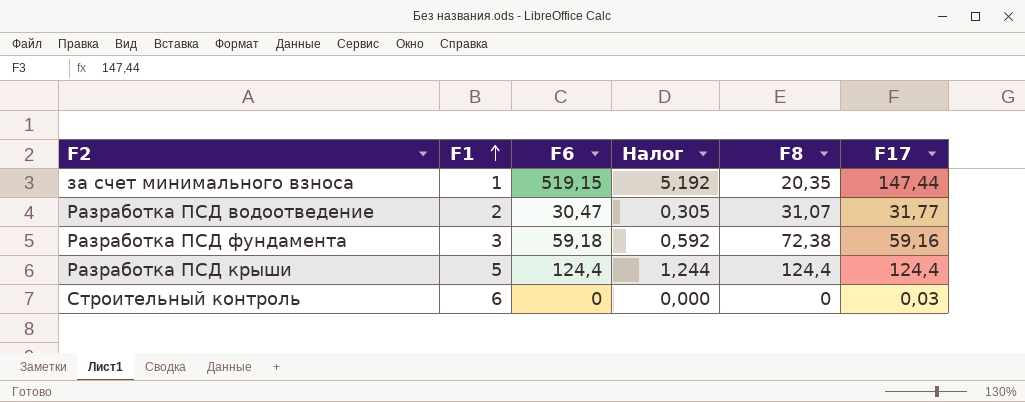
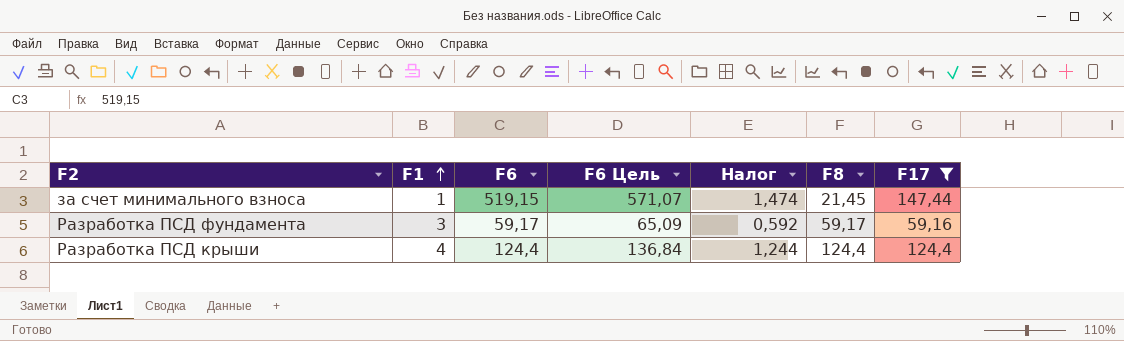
filter: none -> F17 >= 59,16
column F6 Цель | formula: none -> [F6] * 1,1
column Налог | formula: [F6] * 0,01 -> [F17] * 0,01
за счет минимального взноса | F8: 20,35 -> 21,45
Разработка ПСД фундамента | F6: 59,18 -> 59,17
Разработка ПСД фундамента | F8: 72,38 -> 59,17
Разработка ПСД крыши | F1: 5 -> 4

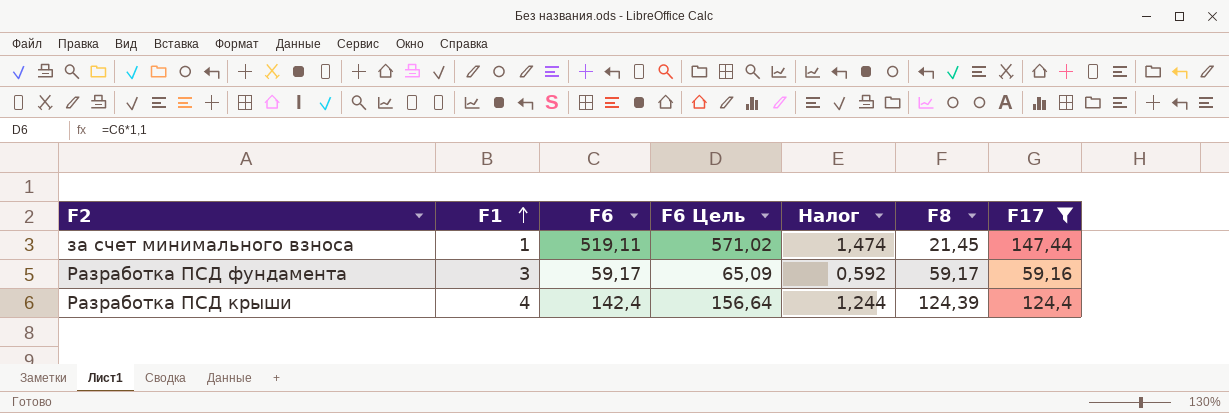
за счет минимального взноса | F6: 519,15 -> 519,11
за счет минимального взноса | F6 Цель: 571,07 -> 571,02
Разработка ПСД крыши | F6: 124,4 -> 142,4
Разработка ПСД крыши | F6 Цель: 136,84 -> 156,64
Разработка ПСД крыши | F8: 124,4 -> 124,39

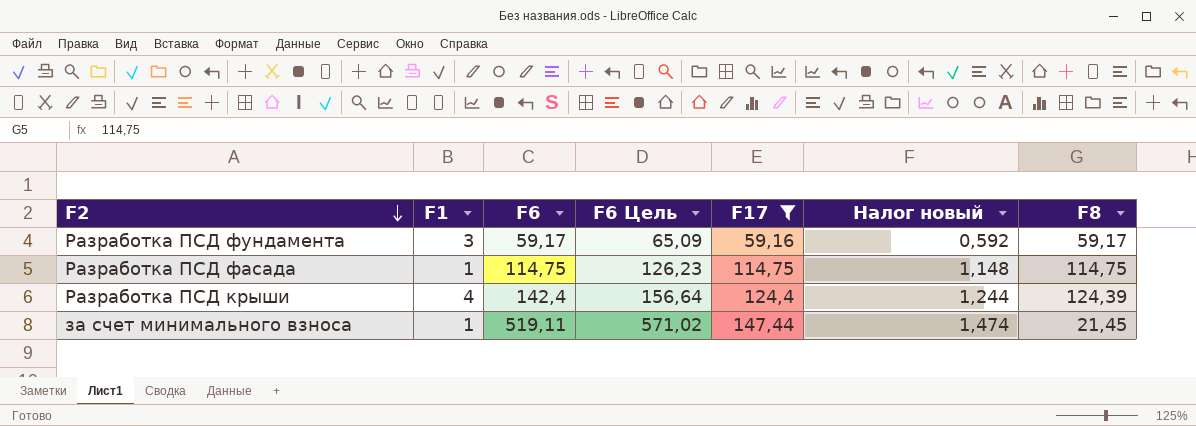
row order: F1 ascending -> F2 descending
column F17 | position: 7 -> 5
column name: Налог -> Налог новый
row Разработка ПСД фасада: none -> 1 | 114,75 | 126,23 | 114,75 | 1,148 | 114,75

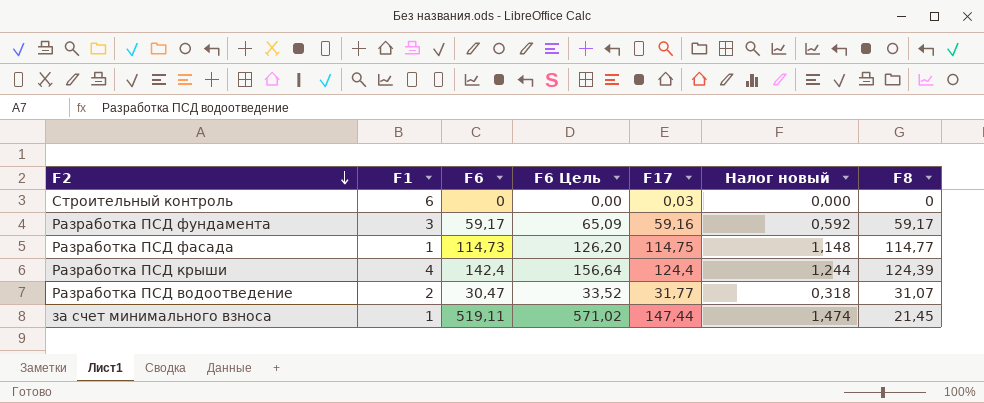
filter: F17 >= 59,16 -> none
Разработка ПСД фасада | F6: 114,75 -> 114,73
Разработка ПСД фасада | F6 Цель: 126,23 -> 126,20
Разработка ПСД фасада | F8: 114,75 -> 114,77

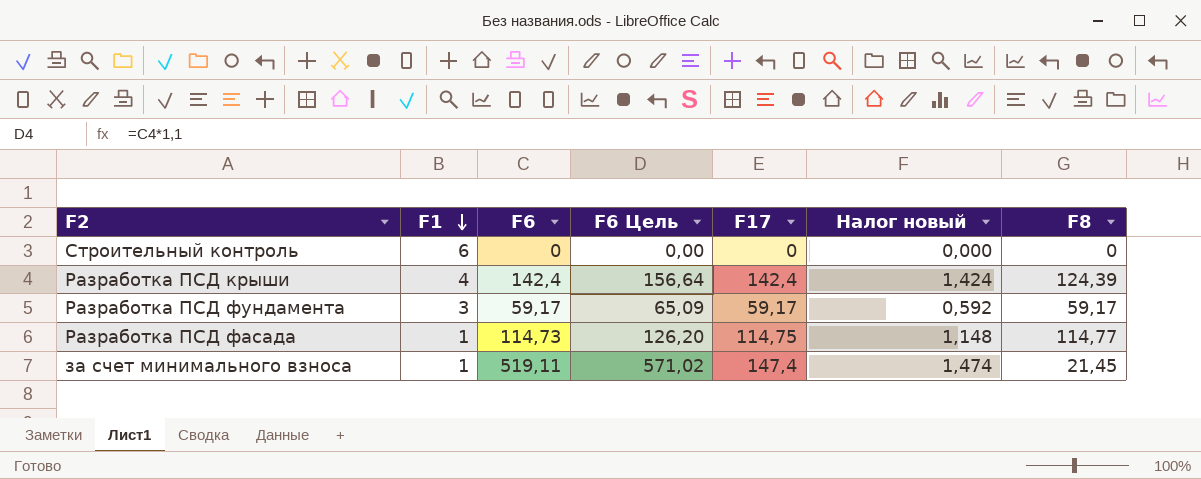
row order: F2 descending -> F1 descending
row Разработка ПСД водоотведение: 2 | 30,47 | 33,52 | 31,77 | 0,318 | 31,07 -> none
Строительный контроль | F17: 0,03 -> 0
Разработка ПСД крыши | F17: 124,4 -> 142,4
Разработка ПСД крыши | Налог новый: 1,244 -> 1,424
Разработка ПСД фундамента | F17: 59,16 -> 59,17
за счет минимального взноса | F17: 147,44 -> 147,4

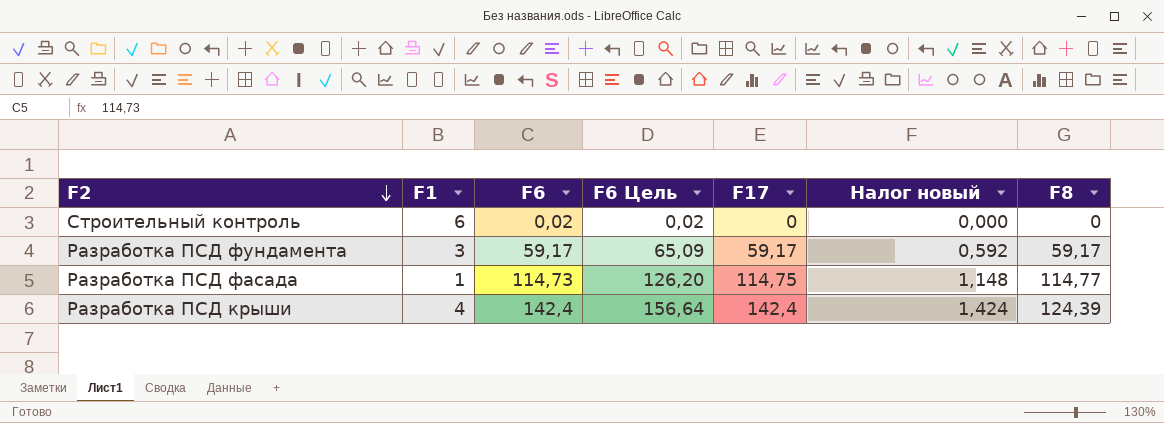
row order: F1 descending -> F2 descending
row за счет минимального взноса: 1 | 519,11 | 571,02 | 147,4 | 1,474 | 21,45 -> none
Строительный контроль | F6: 0 -> 0,02
Строительный контроль | F6 Цель: 0,00 -> 0,02

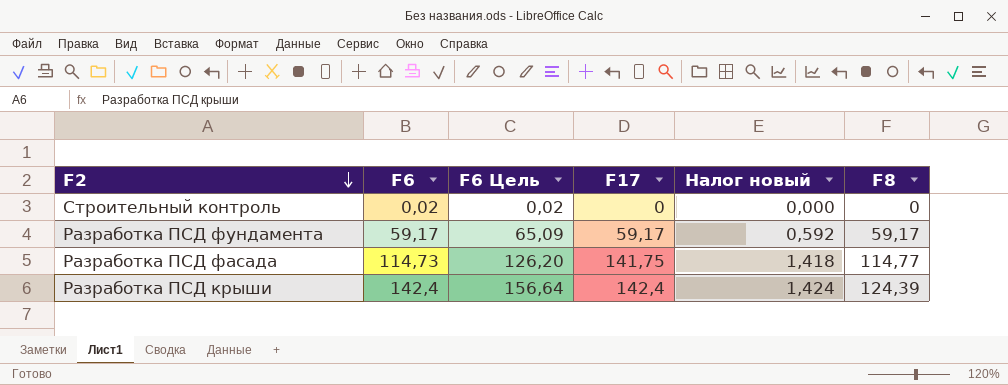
column F1 | position: 2 -> none
Разработка ПСД фасада | F17: 114,75 -> 141,75
Разработка ПСД фасада | Налог новый: 1,148 -> 1,418

